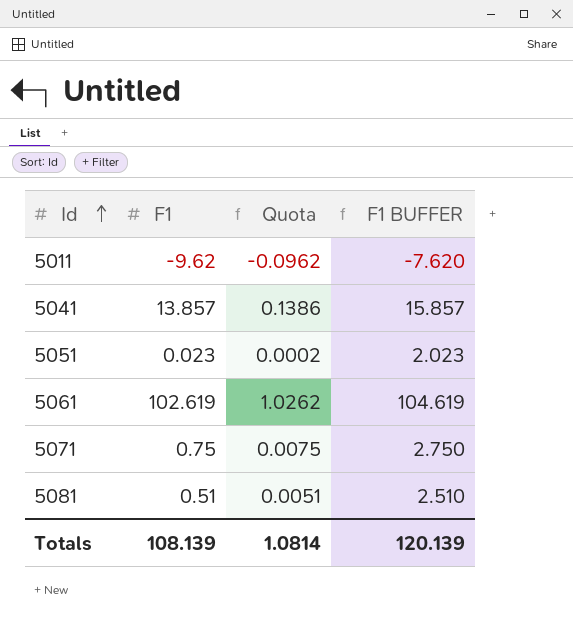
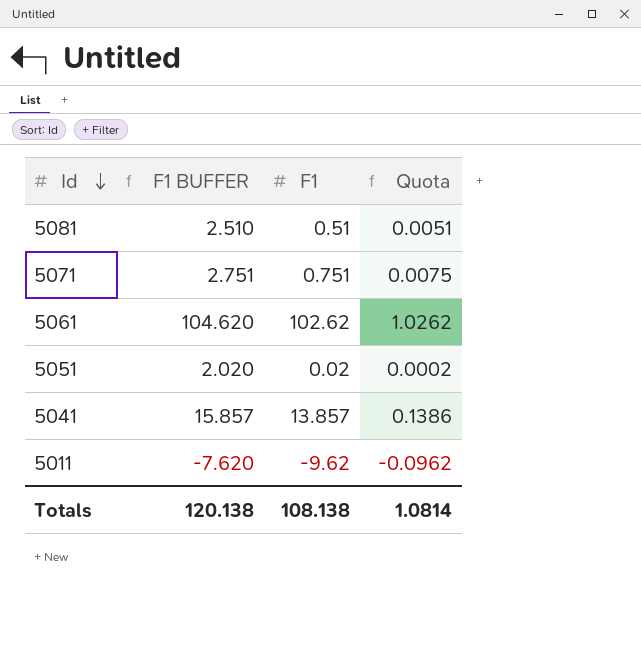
row order: Id ascending -> Id descending
column F1 BUFFER | position: 4 -> 2
5071 | F1 BUFFER: 2.750 -> 2.751
5071 | F1: 0.75 -> 0.751
5061 | F1 BUFFER: 104.619 -> 104.620
5061 | F1: 102.619 -> 102.62
5051 | F1 BUFFER: 2.023 -> 2.020
5051 | F1: 0.023 -> 0.02
Totals | F1 BUFFER: 120.139 -> 120.138
Totals | F1: 108.139 -> 108.138

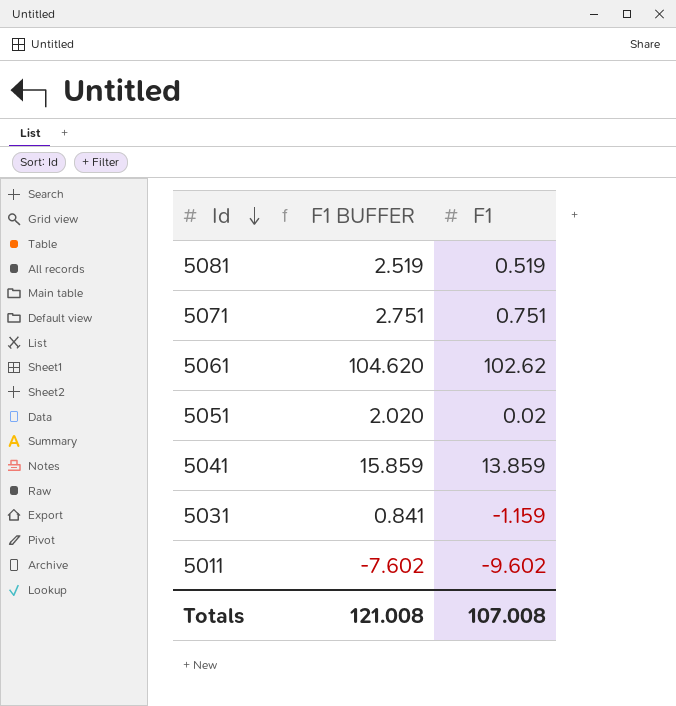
column Quota | formula: [F1] * 0.01 -> none
5081 | F1 BUFFER: 2.510 -> 2.519
5081 | F1: 0.51 -> 0.519
5041 | F1 BUFFER: 15.857 -> 15.859
5041 | F1: 13.857 -> 13.859
row 5031: none -> 0.841 | -1.159
5011 | F1 BUFFER: -7.620 -> -7.602
5011 | F1: -9.62 -> -9.602
Totals | F1 BUFFER: 120.138 -> 121.008
Totals | F1: 108.138 -> 107.008

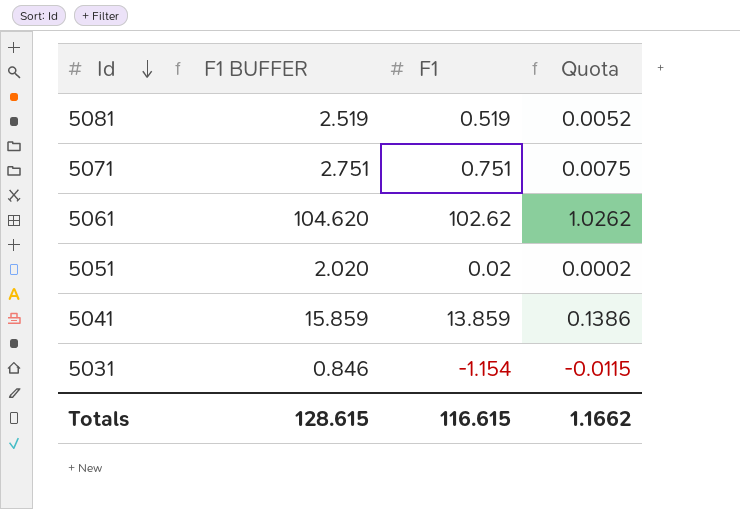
column Quota | formula: none -> [F1] * 0.01
row 5011: -7.602 | -9.602 -> none
5031 | F1 BUFFER: 0.841 -> 0.846
5031 | F1: -1.159 -> -1.154
Totals | F1 BUFFER: 121.008 -> 128.615
Totals | F1: 107.008 -> 116.615

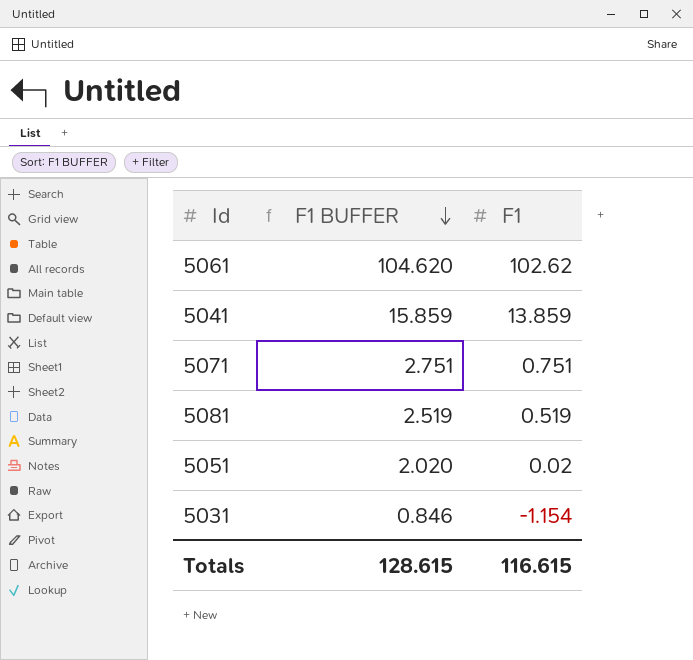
row order: Id descending -> F1 BUFFER descending
column Quota | formula: [F1] * 0.01 -> none

